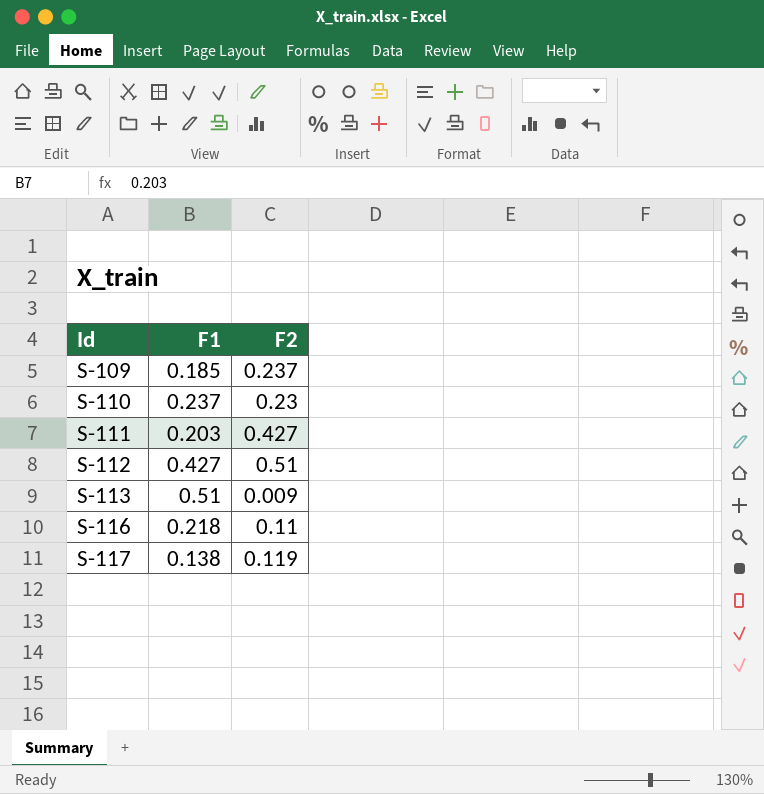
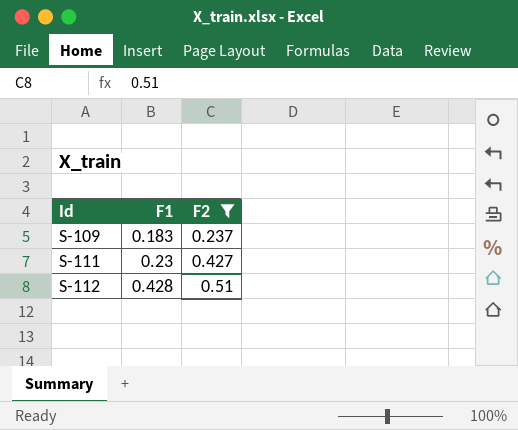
filter: none -> F2 >= 0.237
S-109 | F1: 0.185 -> 0.183
S-111 | F1: 0.203 -> 0.23
S-112 | F1: 0.427 -> 0.428

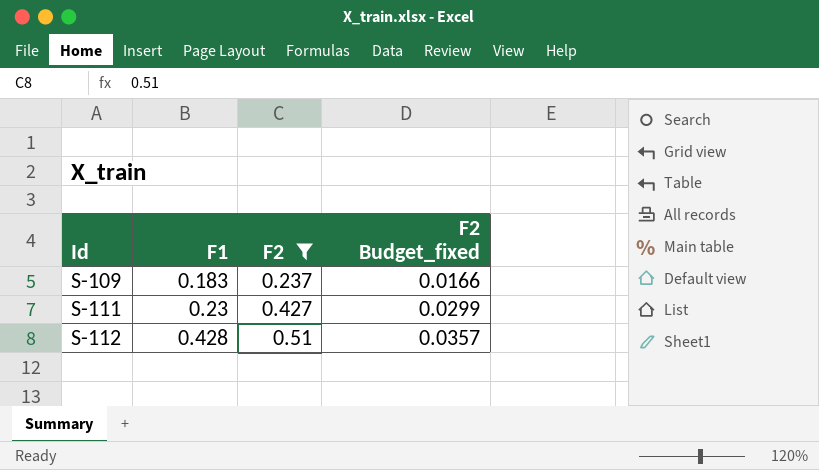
column F2 Budget_fixed | formula: none -> [F2] * 0.07

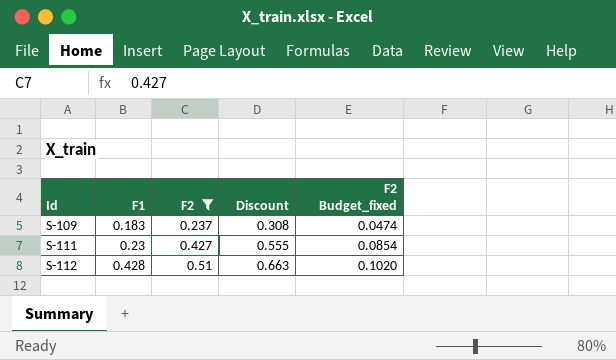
column Discount | formula: none -> [F2] * 1.3
column F2 Budget_fixed | formula: [F2] * 0.07 -> [F2] * 0.2

